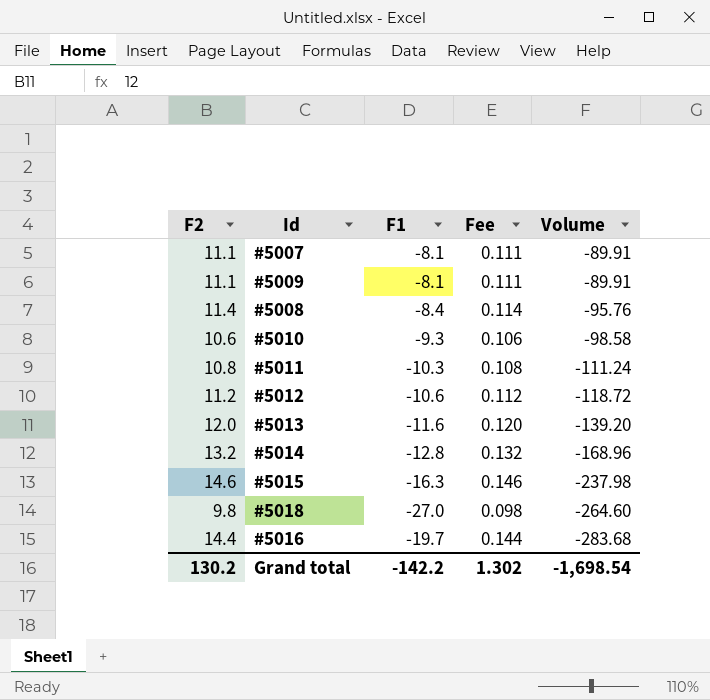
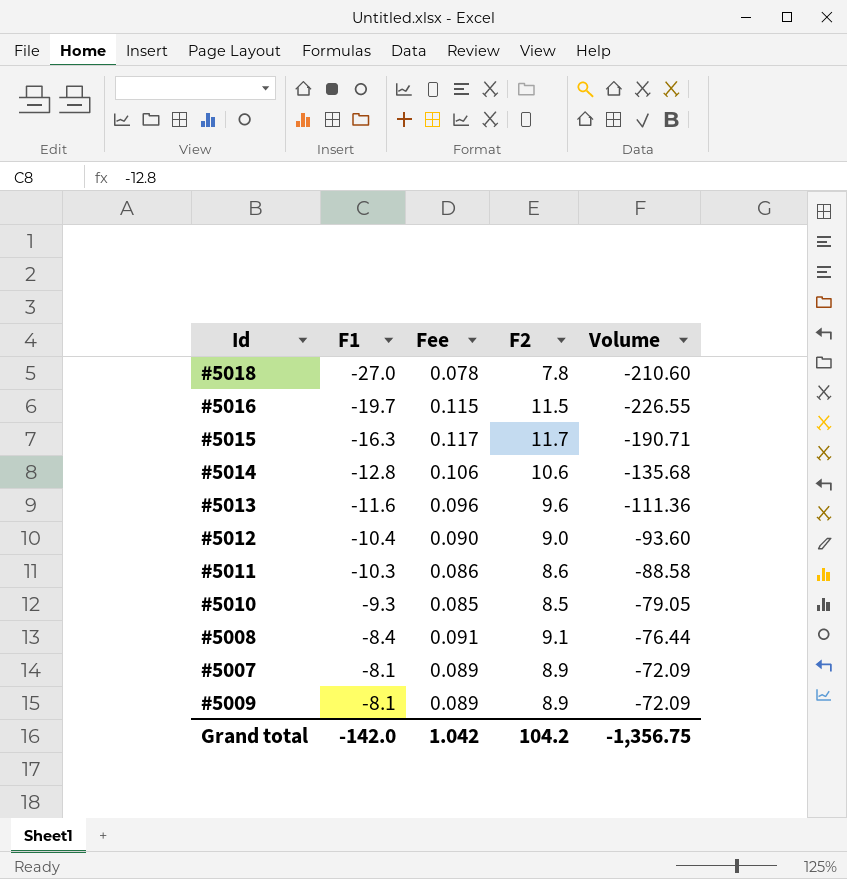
row order: Volume descending -> F1 ascending
column F2 | position: 1 -> 4
#5018 | Fee: 0.098 -> 0.078
#5018 | F2: 9.8 -> 7.8
#5018 | Volume: -264.60 -> -210.60
#5016 | Fee: 0.144 -> 0.115
#5016 | F2: 14.4 -> 11.5
#5016 | Volume: -283.68 -> -226.55
#5015 | Fee: 0.146 -> 0.117
#5015 | F2: 14.6 -> 11.7
#5015 | Volume: -237.98 -> -190.71
#5014 | Fee: 0.132 -> 0.106
#5014 | F2: 13.2 -> 10.6
#5014 | Volume: -168.96 -> -135.68
#5013 | Fee: 0.120 -> 0.096
#5013 | F2: 12.0 -> 9.6
#5013 | Volume: -139.20 -> -111.36
#5012 | F1: -10.6 -> -10.4
#5012 | Fee: 0.112 -> 0.090
#5012 | F2: 11.2 -> 9.0
#5012 | Volume: -118.72 -> -93.60
#5011 | Fee: 0.108 -> 0.086
#5011 | F2: 10.8 -> 8.6
#5011 | Volume: -111.24 -> -88.58
#5010 | Fee: 0.106 -> 0.085
#5010 | F2: 10.6 -> 8.5
#5010 | Volume: -98.58 -> -79.05
#5008 | Fee: 0.114 -> 0.091
#5008 | F2: 11.4 -> 9.1
#5008 | Volume: -95.76 -> -76.44
#5007 | Fee: 0.111 -> 0.089
#5007 | F2: 11.1 -> 8.9
#5007 | Volume: -89.91 -> -72.09
#5009 | Fee: 0.111 -> 0.089
#5009 | F2: 11.1 -> 8.9
#5009 | Volume: -89.91 -> -72.09
Grand total | F1: -142.2 -> -142.0
Grand total | Fee: 1.302 -> 1.042
Grand total | F2: 130.2 -> 104.2
Grand total | Volume: -1,698.54 -> -1,356.75

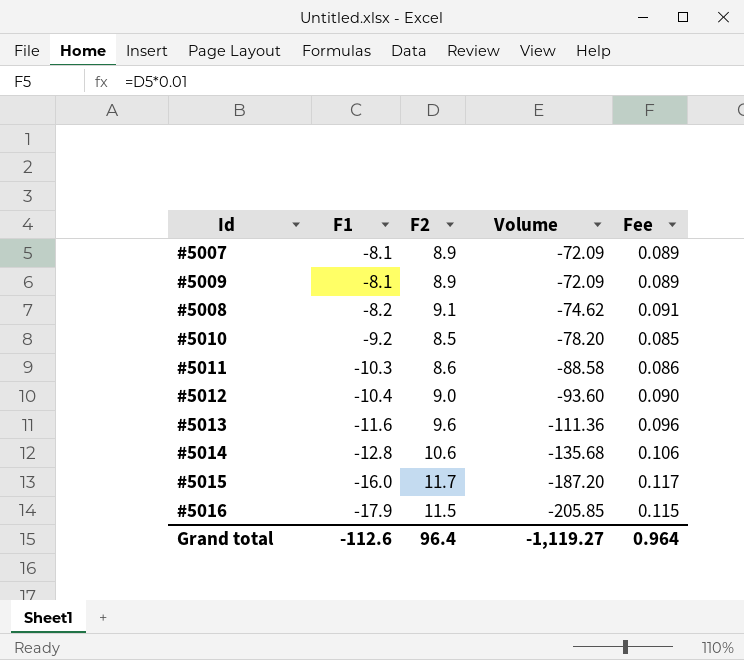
row order: F1 ascending -> F1 descending
column Fee | position: 3 -> 5
row #5018: -27.0 | 0.078 | 7.8 | -210.60 -> none
#5008 | F1: -8.4 -> -8.2
#5008 | Volume: -76.44 -> -74.62
#5010 | F1: -9.3 -> -9.2
#5010 | Volume: -79.05 -> -78.20
#5015 | F1: -16.3 -> -16.0
#5015 | Volume: -190.71 -> -187.20
#5016 | F1: -19.7 -> -17.9
#5016 | Volume: -226.55 -> -205.85
Grand total | F1: -142.0 -> -112.6
Grand total | F2: 104.2 -> 96.4
Grand total | Volume: -1,356.75 -> -1,119.27
Grand total | Fee: 1.042 -> 0.964

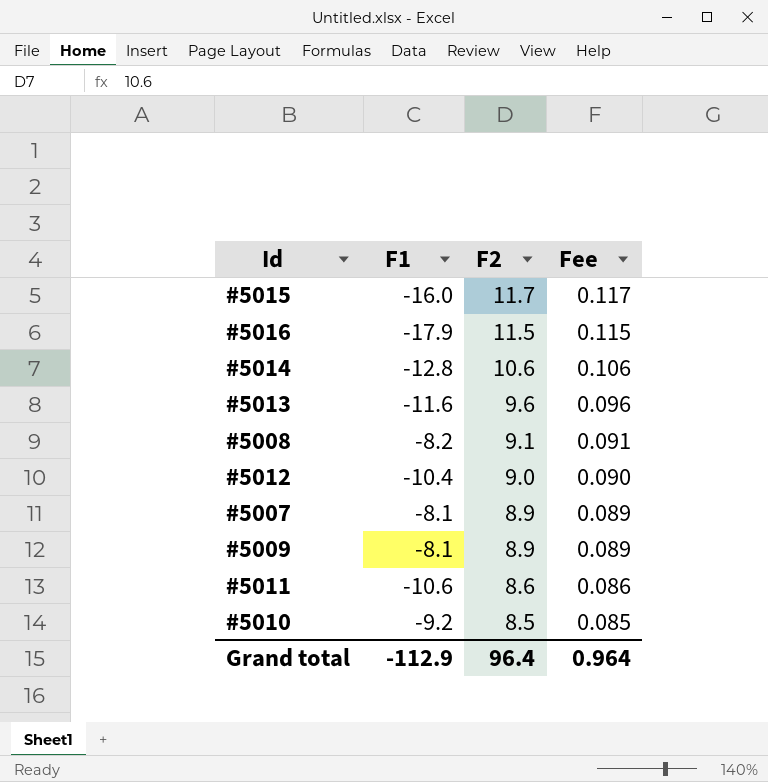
row order: F1 descending -> F2 descending
column Volume | formula: [F1] * [F2] -> none
#5011 | F1: -10.3 -> -10.6
Grand total | F1: -112.6 -> -112.9

